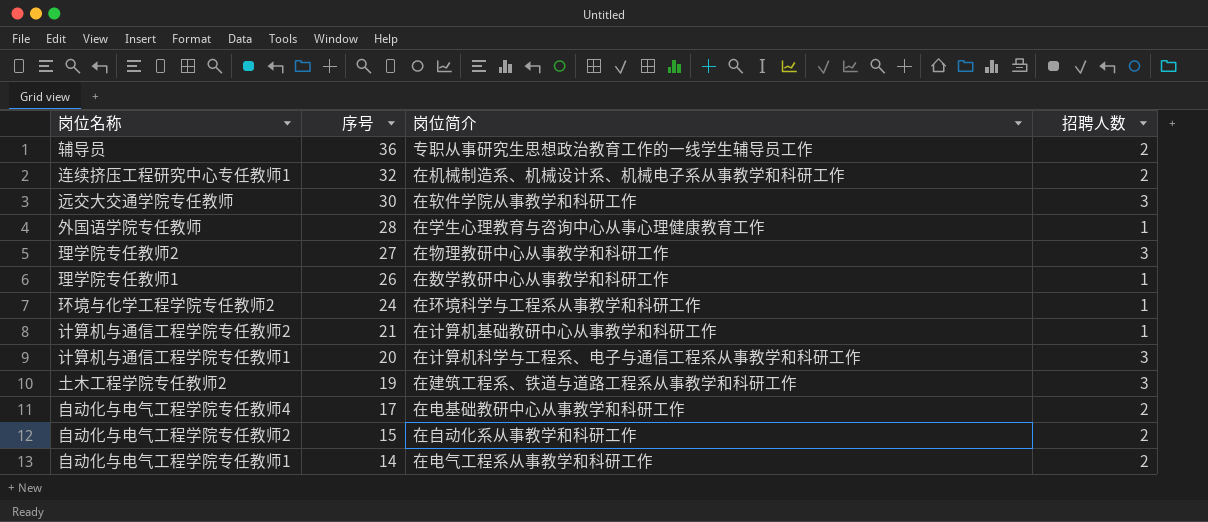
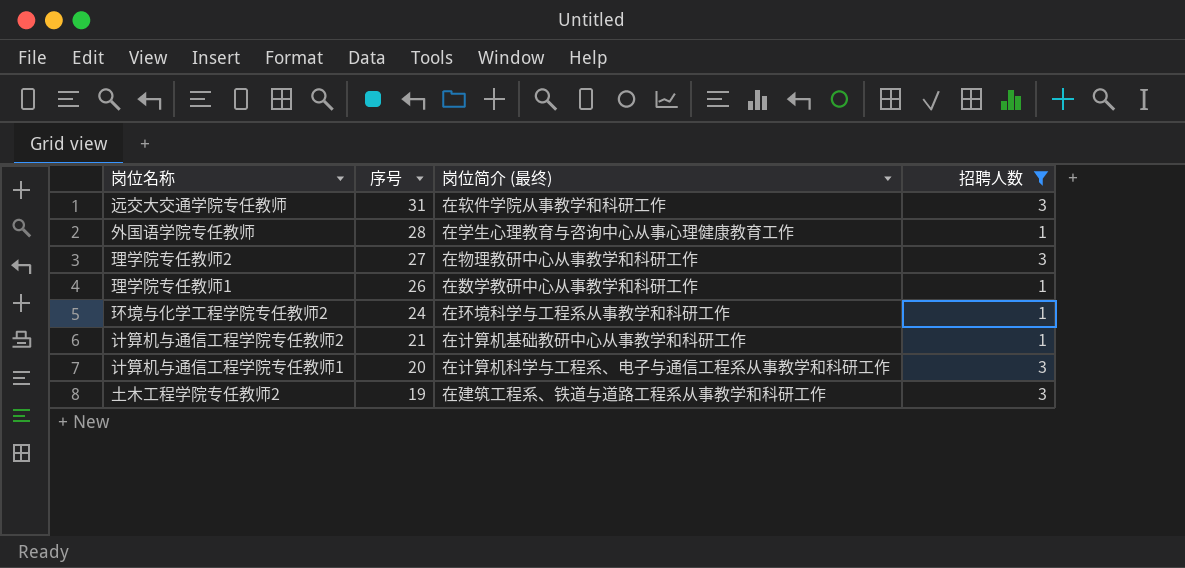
filter: none -> 招聘人数 != 2
column name: 岗位简介 -> 岗位简介 (最终)
远交大交通学院专任教师 | 序号: 30 -> 31

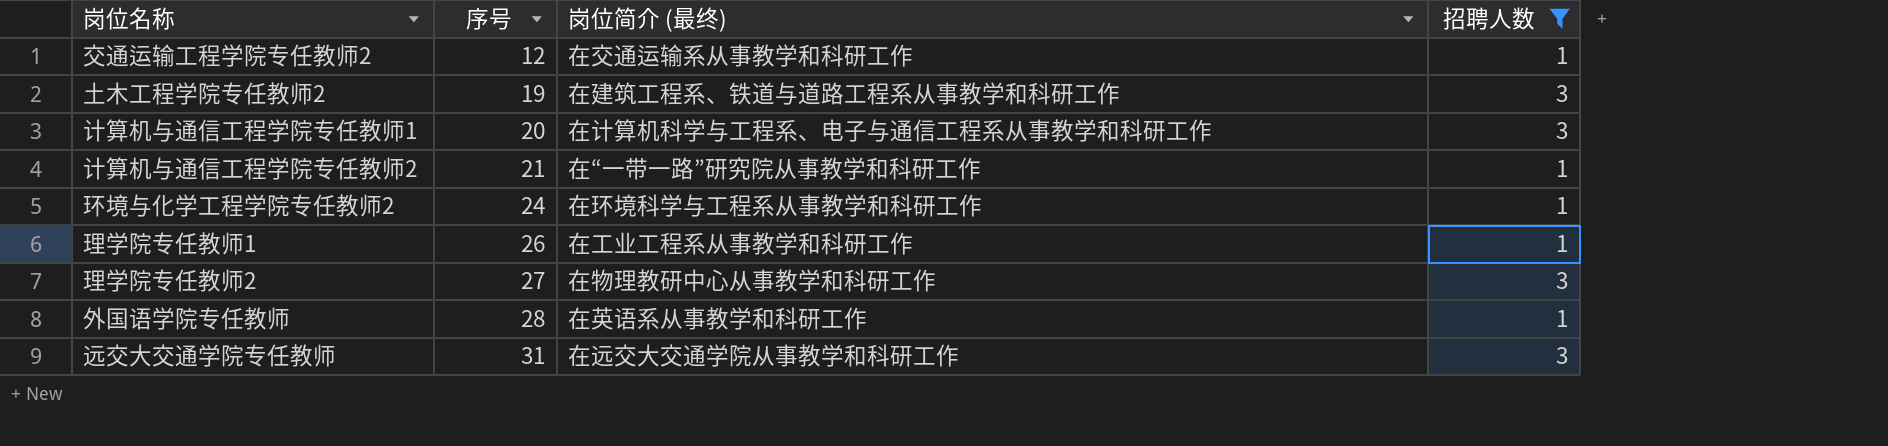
row order: 序号 descending -> 序号 ascending
row 交通运输工程学院专任教师2: none -> 12 | 在交通运输系从事教学和科研工作 | 1
计算机与通信工程学院专任教师2 | 岗位简介 (最终): 在计算机基础教研中心从事教学和科研工作 -> 在“一带一路”研究院从事教学和科研工作
理学院专任教师1 | 岗位简介 (最终): 在数学教研中心从事教学和科研工作 -> 在工业工程系从事教学和科研工作
外国语学院专任教师 | 岗位简介 (最终): 在学生心理教育与咨询中心从事心理健康教育工作 -> 在英语系从事教学和科研工作
远交大交通学院专任教师 | 岗位简介 (最终): 在软件学院从事教学和科研工作 -> 在远交大交通学院从事教学和科研工作

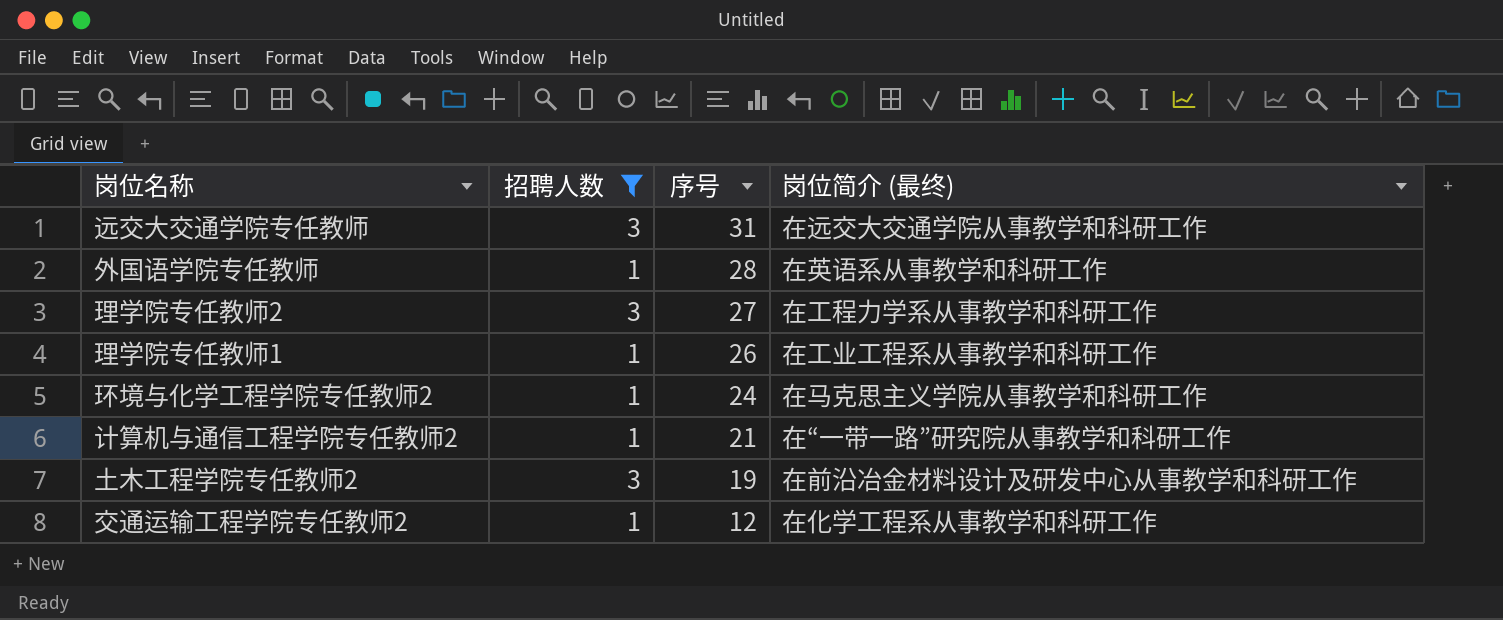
row order: 序号 ascending -> 序号 descending
column 招聘人数 | position: 4 -> 2
row 计算机与通信工程学院专任教师1: 20 | 在计算机科学与工程系、电子与通信工程系从事教学和科研工作 | 3 -> none
理学院专任教师2 | 岗位简介 (最终): 在物理教研中心从事教学和科研工作 -> 在工程力学系从事教学和科研工作
环境与化学工程学院专任教师2 | 岗位简介 (最终): 在环境科学与工程系从事教学和科研工作 -> 在马克思主义学院从事教学和科研工作
土木工程学院专任教师2 | 岗位简介 (最终): 在建筑工程系、铁道与道路工程系从事教学和科研工作 -> 在前沿冶金材料设计及研发中心从事教学和科研工作
交通运输工程学院专任教师2 | 岗位简介 (最终): 在交通运输系从事教学和科研工作 -> 在化学工程系从事教学和科研工作

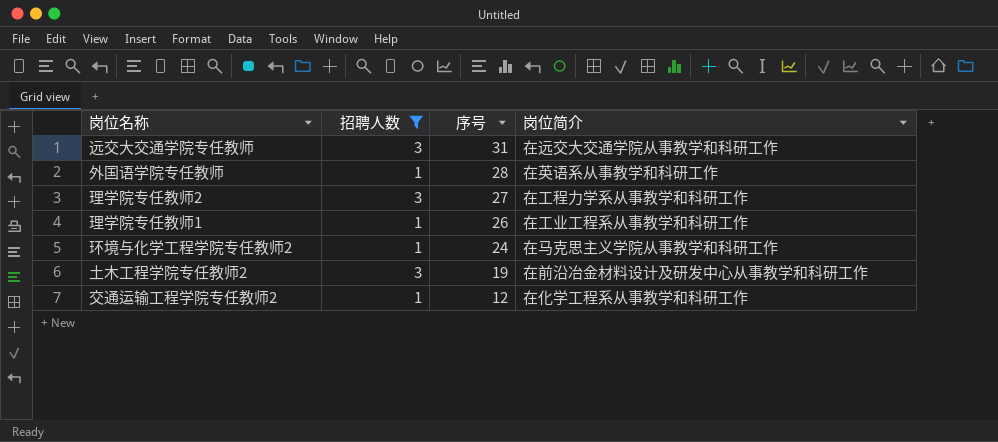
column name: 岗位简介 (最终) -> 岗位简介
row 计算机与通信工程学院专任教师2: 1 | 21 | 在“一带一路”研究院从事教学和科研工作 -> none

